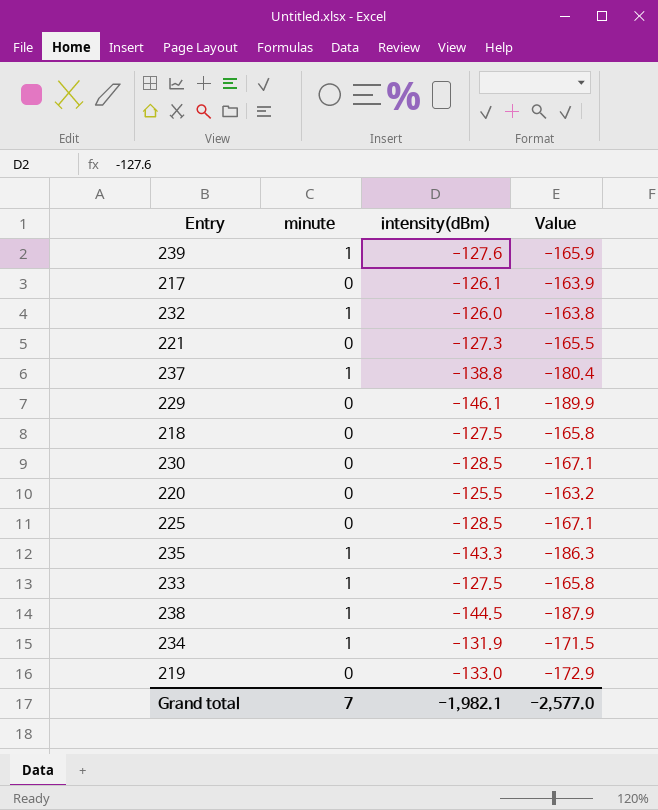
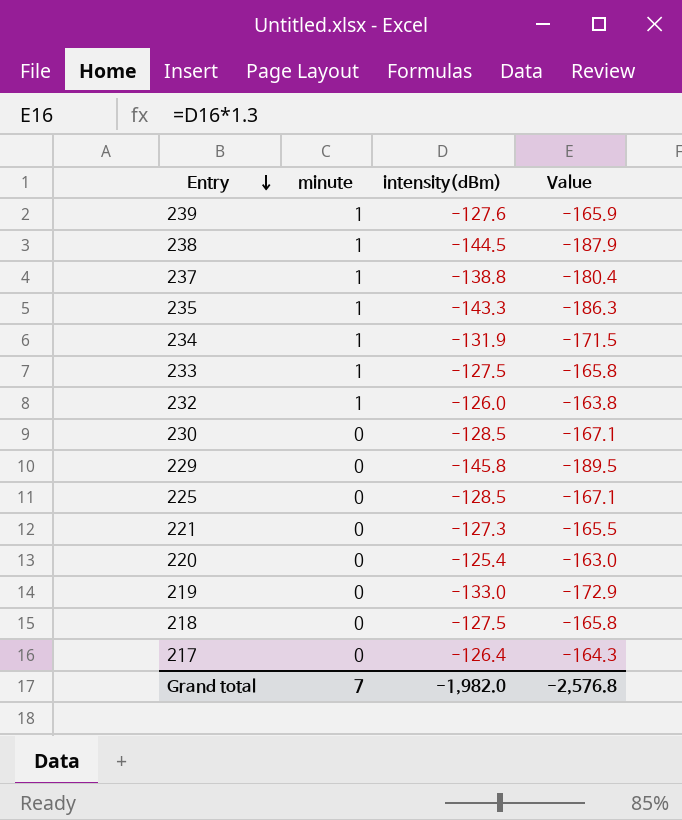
row order: none -> Entry descending
229 | intensity(dBm): -146.1 -> -145.8
229 | Value: -189.9 -> -189.5
220 | intensity(dBm): -125.5 -> -125.4
220 | Value: -163.2 -> -163.0
217 | intensity(dBm): -126.1 -> -126.4
217 | Value: -163.9 -> -164.3
Grand total | intensity(dBm): -1,982.1 -> -1,982.0
Grand total | Value: -2,577.0 -> -2,576.8

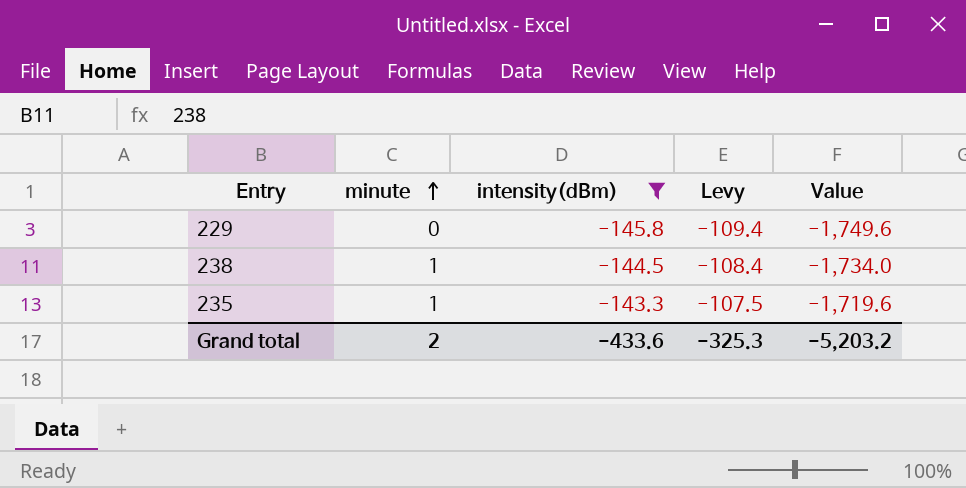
filter: none -> intensity(dBm) <= -143.3
row order: Entry descending -> minute ascending
column Levy | formula: none -> [intensity(dBm)] * 0.75
column Value | formula: [intensity(dBm)] * 1.3 -> [intensity(dBm)] * 12
Grand total | minute: 7 -> 2
Grand total | intensity(dBm): -1,982.0 -> -433.6
Grand total | Value: -2,576.8 -> -5,203.2

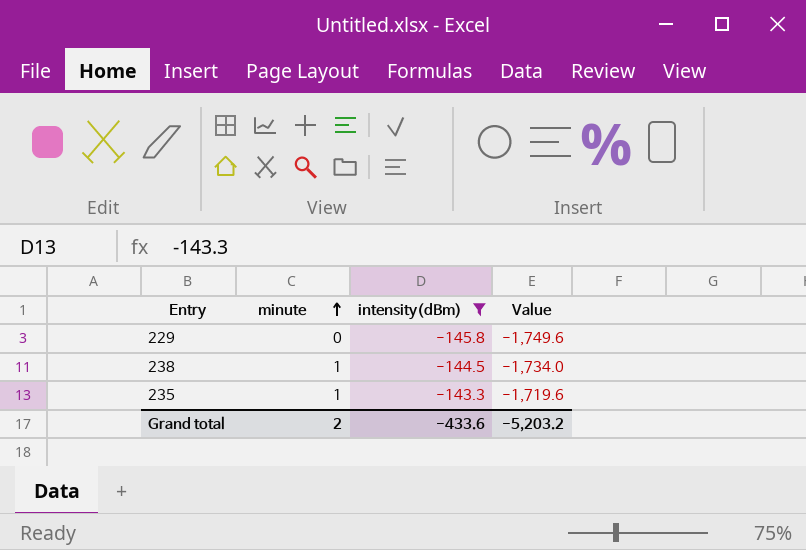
column Levy | formula: [intensity(dBm)] * 0.75 -> none

